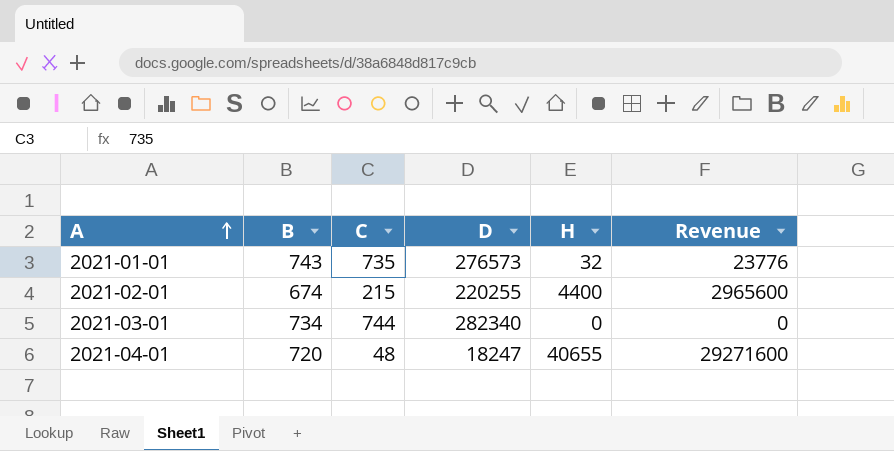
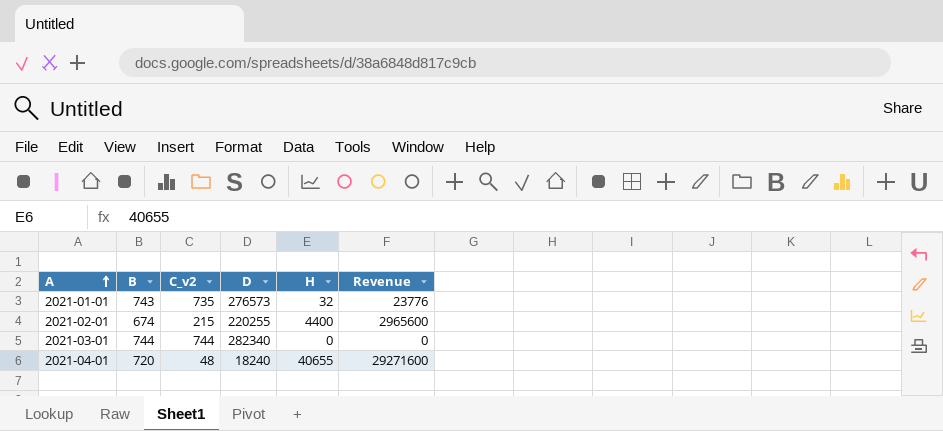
column name: C -> C_v2
2021-03-01 | B: 734 -> 744
2021-04-01 | D: 18247 -> 18240

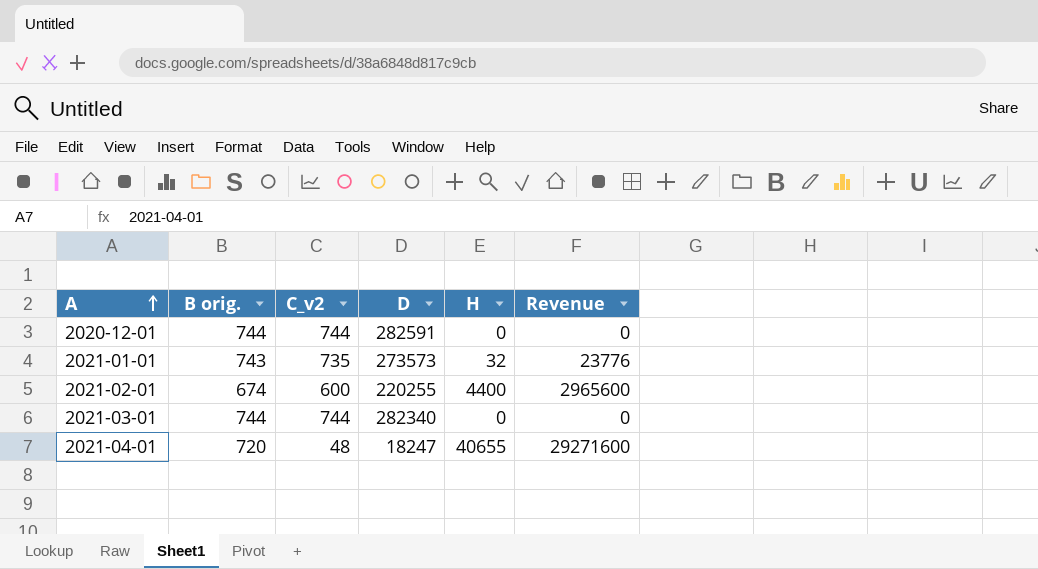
column name: B -> B orig.
row 2020-12-01: none -> 744 | 744 | 282591 | 0 | 0
2021-01-01 | D: 276573 -> 273573
2021-02-01 | C_v2: 215 -> 600
2021-04-01 | D: 18240 -> 18247

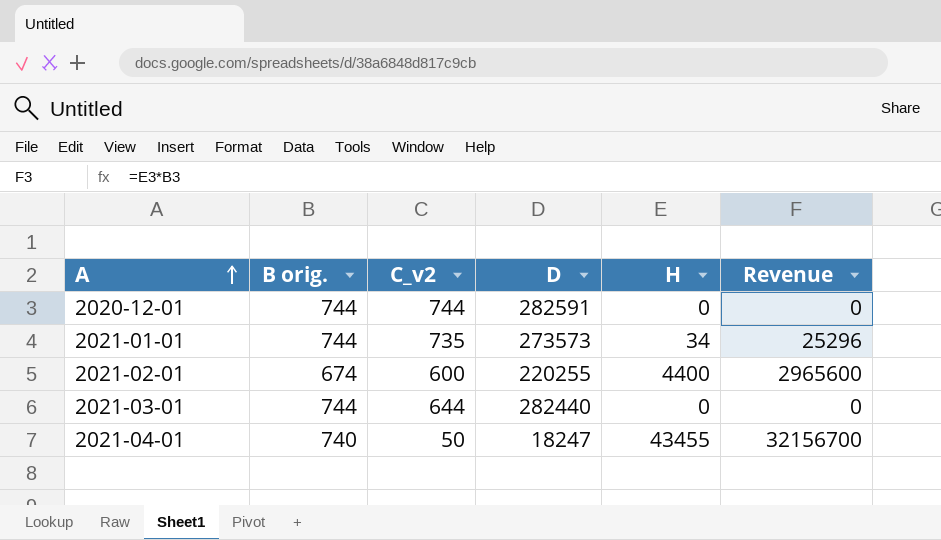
2021-01-01 | B orig.: 743 -> 744
2021-01-01 | H: 32 -> 34
2021-01-01 | Revenue: 23776 -> 25296
2021-03-01 | C_v2: 744 -> 644
2021-03-01 | D: 282340 -> 282440
2021-04-01 | B orig.: 720 -> 740
2021-04-01 | C_v2: 48 -> 50
2021-04-01 | H: 40655 -> 43455
2021-04-01 | Revenue: 29271600 -> 32156700

